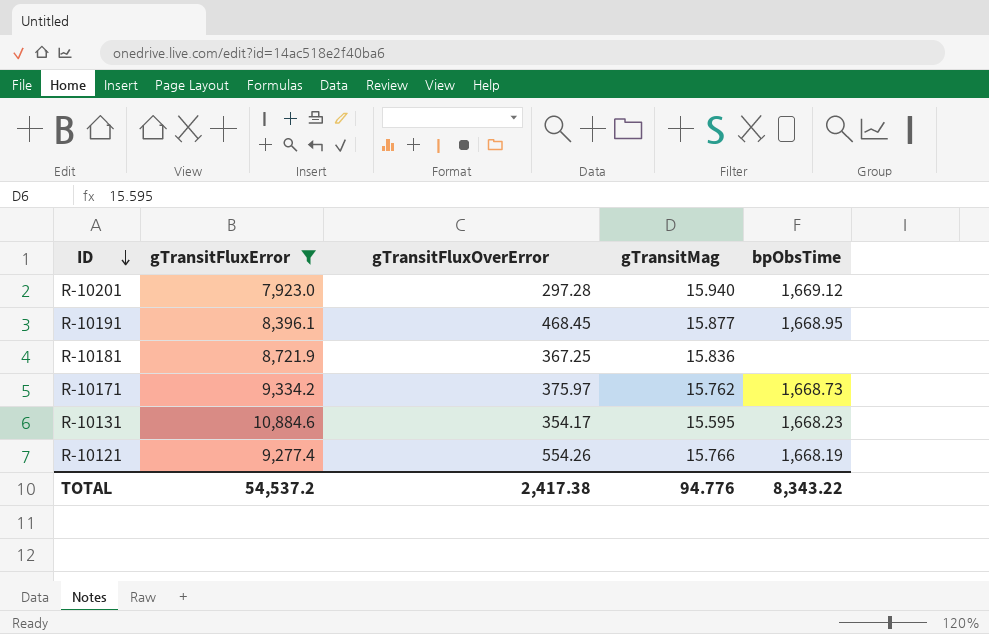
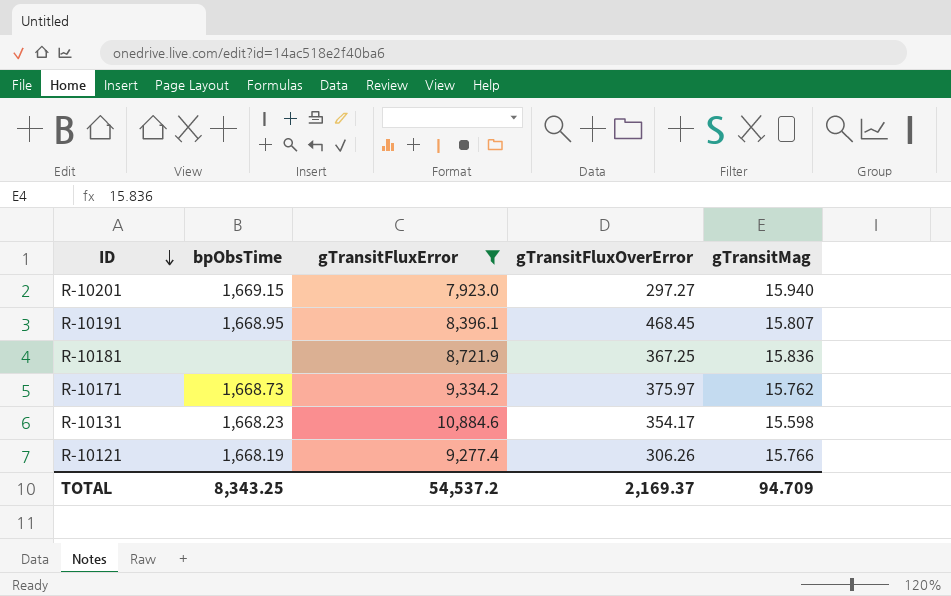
column bpObsTime | position: 5 -> 2
R-10201 | bpObsTime: 1,669.12 -> 1,669.15
R-10201 | gTransitFluxOverError: 297.28 -> 297.27
R-10191 | gTransitMag: 15.877 -> 15.807
R-10131 | gTransitMag: 15.595 -> 15.598
R-10121 | gTransitFluxOverError: 554.26 -> 306.26
TOTAL | bpObsTime: 8,343.22 -> 8,343.25
TOTAL | gTransitFluxOverError: 2,417.38 -> 2,169.37
TOTAL | gTransitMag: 94.776 -> 94.709

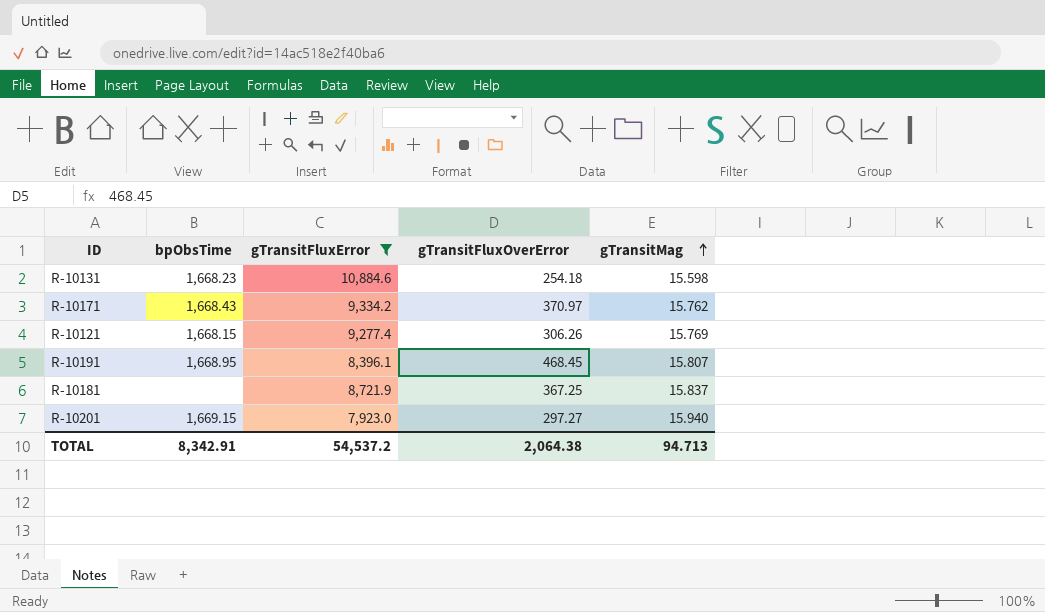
row order: ID descending -> gTransitMag ascending
R-10131 | gTransitFluxOverError: 354.17 -> 254.18
R-10171 | bpObsTime: 1,668.73 -> 1,668.43
R-10171 | gTransitFluxOverError: 375.97 -> 370.97
R-10121 | bpObsTime: 1,668.19 -> 1,668.15
R-10121 | gTransitMag: 15.766 -> 15.769
R-10181 | gTransitMag: 15.836 -> 15.837
TOTAL | bpObsTime: 8,343.25 -> 8,342.91
TOTAL | gTransitFluxOverError: 2,169.37 -> 2,064.38
TOTAL | gTransitMag: 94.709 -> 94.713

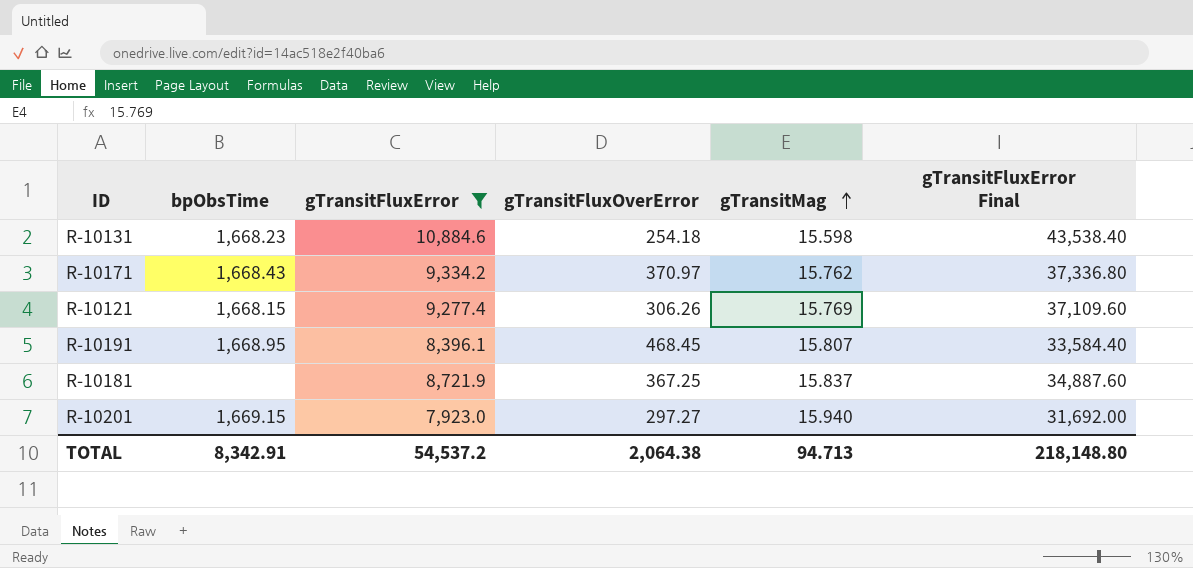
column gTransitFluxError Final | formula: none -> [gTransitFluxError] * 4

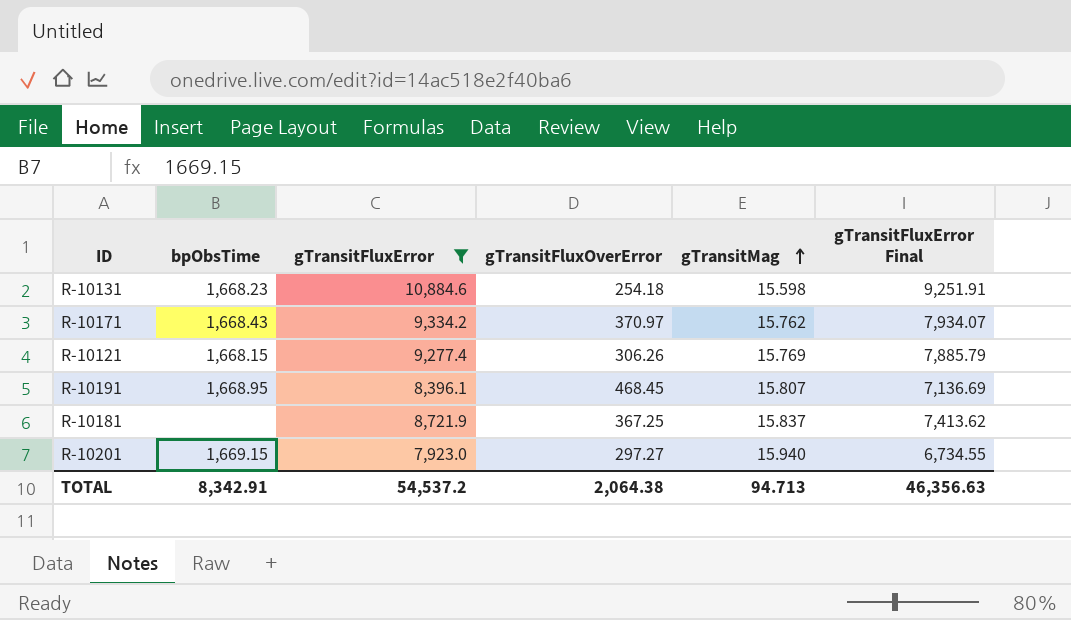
column gTransitFluxError Final | formula: [gTransitFluxError] * 4 -> [gTransitFluxError] * 0.85
TOTAL | gTransitFluxError Final: 218,148.80 -> 46,356.63

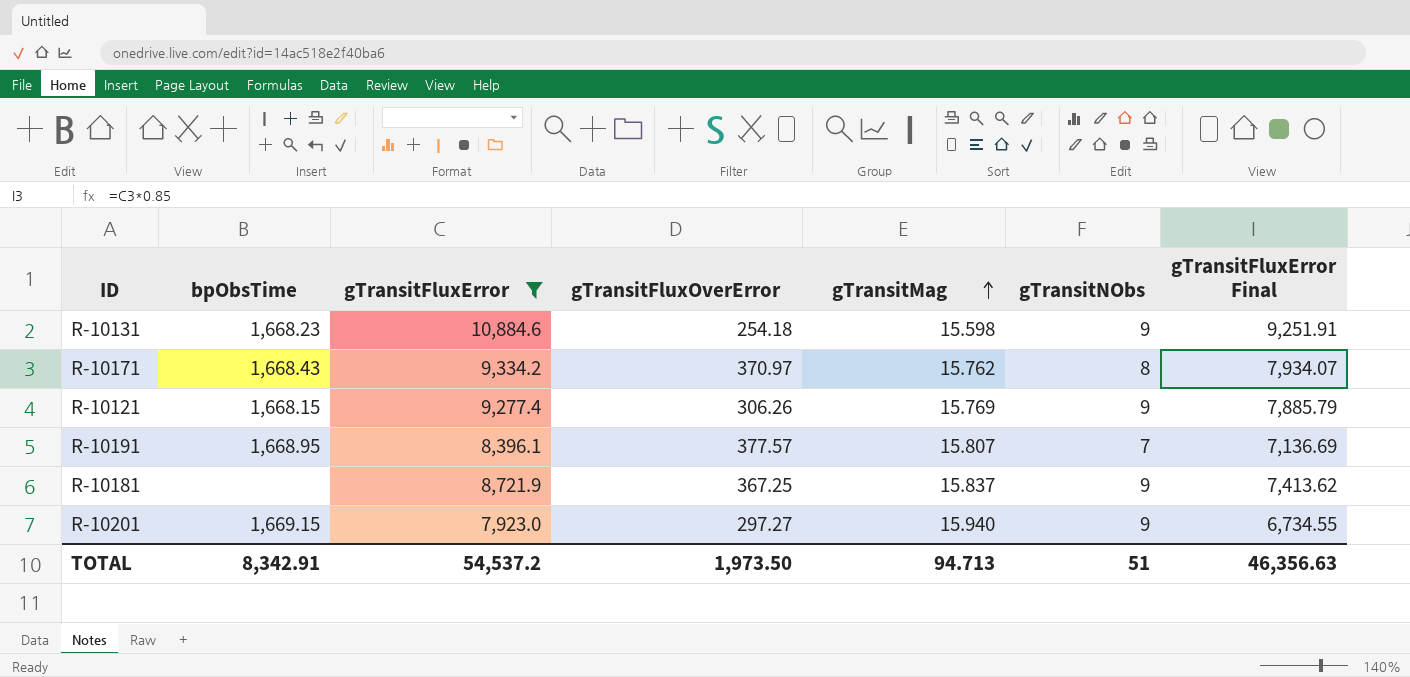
column gTransitNObs | position: none -> 6
R-10191 | gTransitFluxOverError: 468.45 -> 377.57
TOTAL | gTransitFluxOverError: 2,064.38 -> 1,973.50

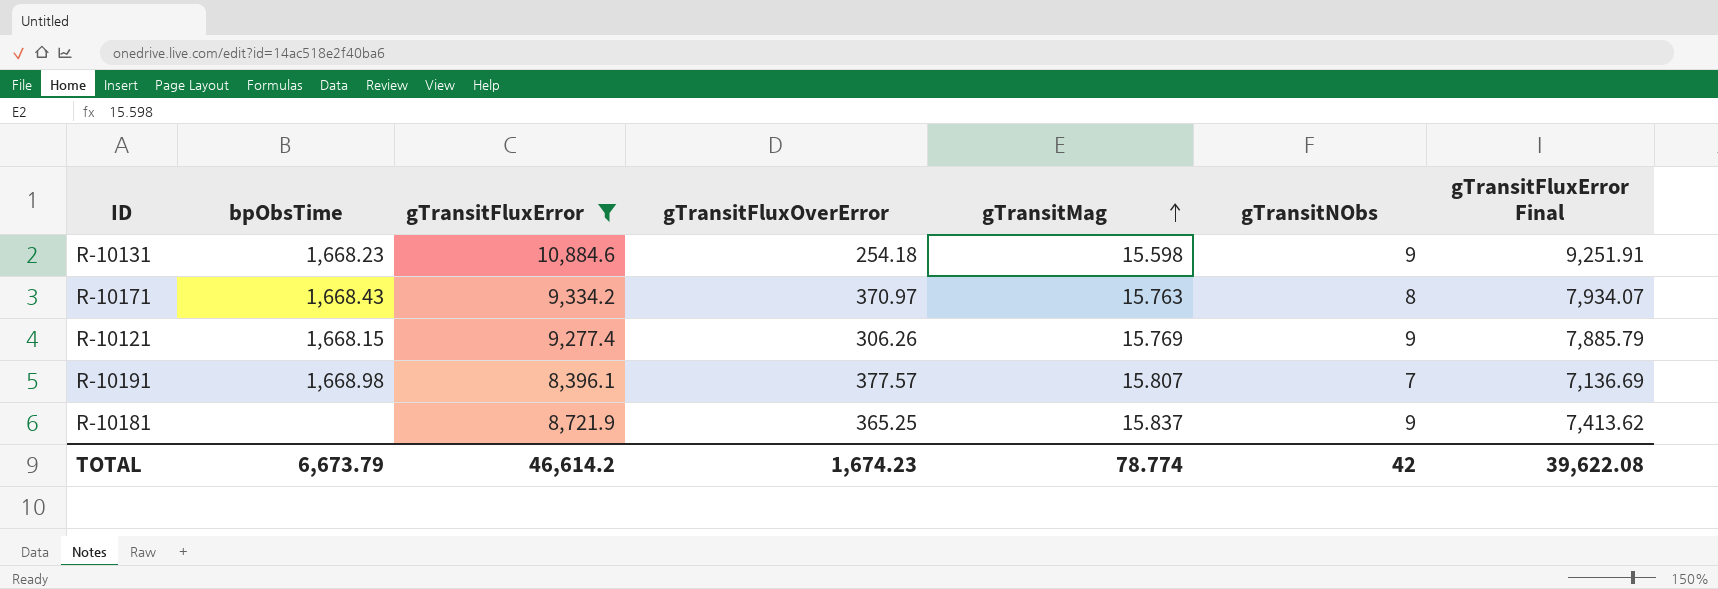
row R-10201: 1,669.15 | 7,923.0 | 297.27 | 15.940 | 9 | 6,734.55 -> none
R-10171 | gTransitMag: 15.762 -> 15.763
R-10191 | bpObsTime: 1,668.95 -> 1,668.98
R-10181 | gTransitFluxOverError: 367.25 -> 365.25
TOTAL | bpObsTime: 8,342.91 -> 6,673.79
TOTAL | gTransitFluxError: 54,537.2 -> 46,614.2
TOTAL | gTransitFluxOverError: 1,973.50 -> 1,674.23
TOTAL | gTransitMag: 94.713 -> 78.774
TOTAL | gTransitNObs: 51 -> 42
TOTAL | gTransitFluxError Final: 46,356.63 -> 39,622.08

